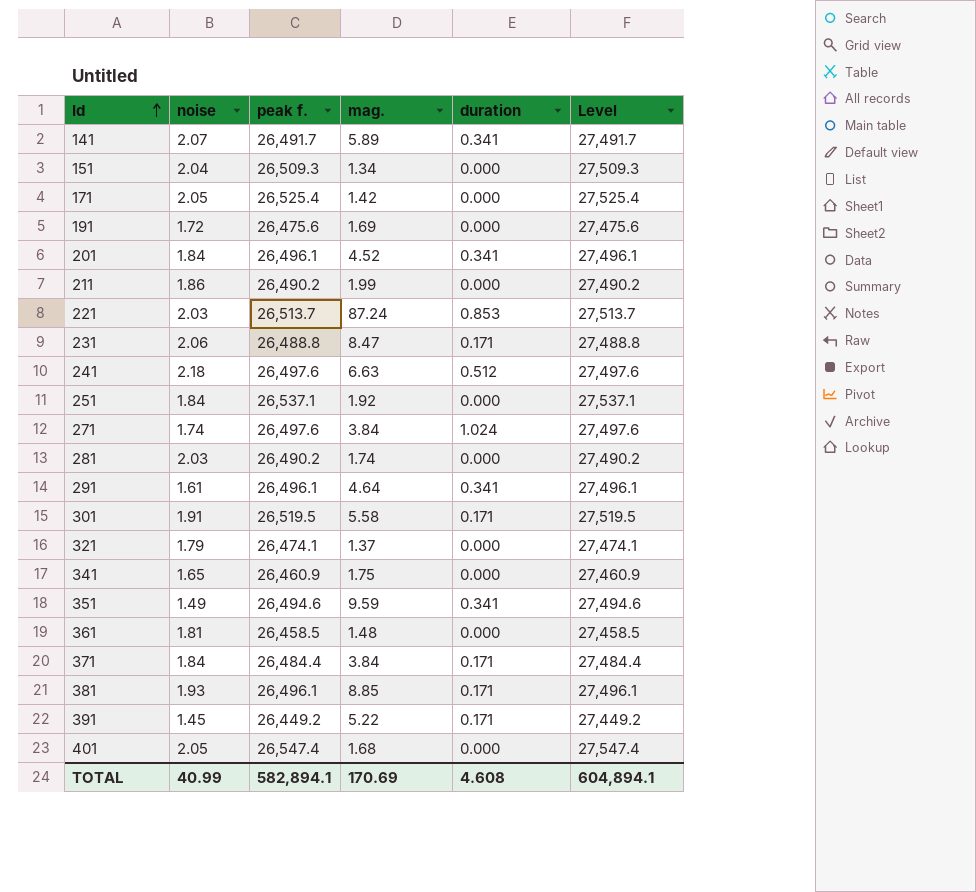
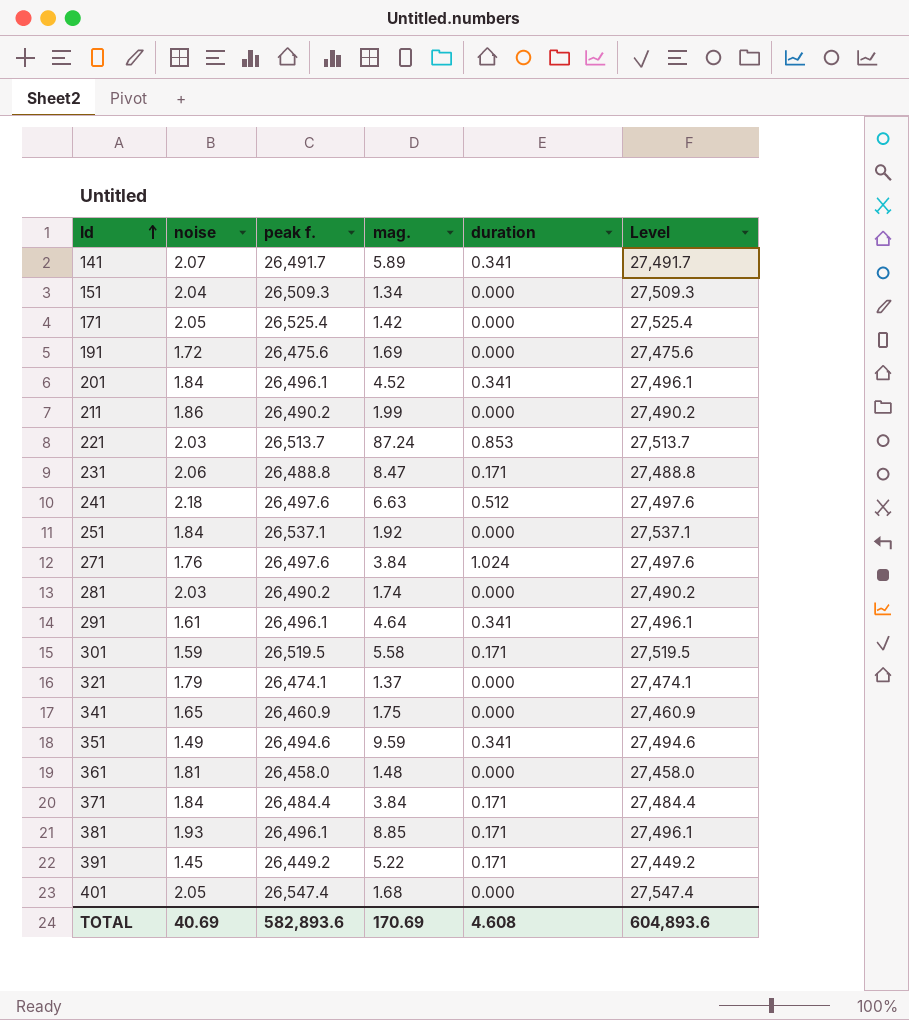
271 | noise: 1.74 -> 1.76
301 | noise: 1.91 -> 1.59
361 | peak f.: 26,458.5 -> 26,458.0
361 | Level: 27,458.5 -> 27,458.0
TOTAL | noise: 40.99 -> 40.69
TOTAL | peak f.: 582,894.1 -> 582,893.6
TOTAL | Level: 604,894.1 -> 604,893.6

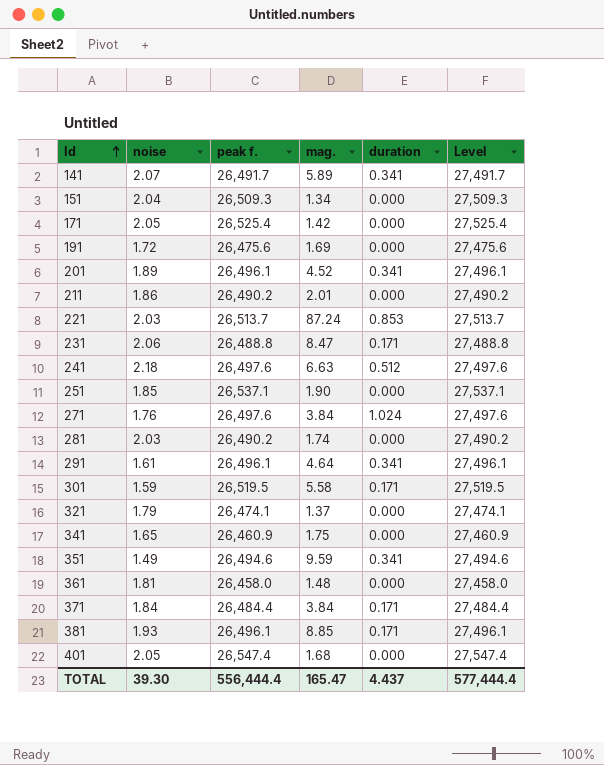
row 391: 1.45 | 26,449.2 | 5.22 | 0.171 | 27,449.2 -> none
201 | noise: 1.84 -> 1.89
211 | mag.: 1.99 -> 2.01
251 | noise: 1.84 -> 1.85
251 | mag.: 1.92 -> 1.90
TOTAL | noise: 40.69 -> 39.30
TOTAL | peak f.: 582,893.6 -> 556,444.4
TOTAL | mag.: 170.69 -> 165.47
TOTAL | duration: 4.608 -> 4.437
TOTAL | Level: 604,893.6 -> 577,444.4

